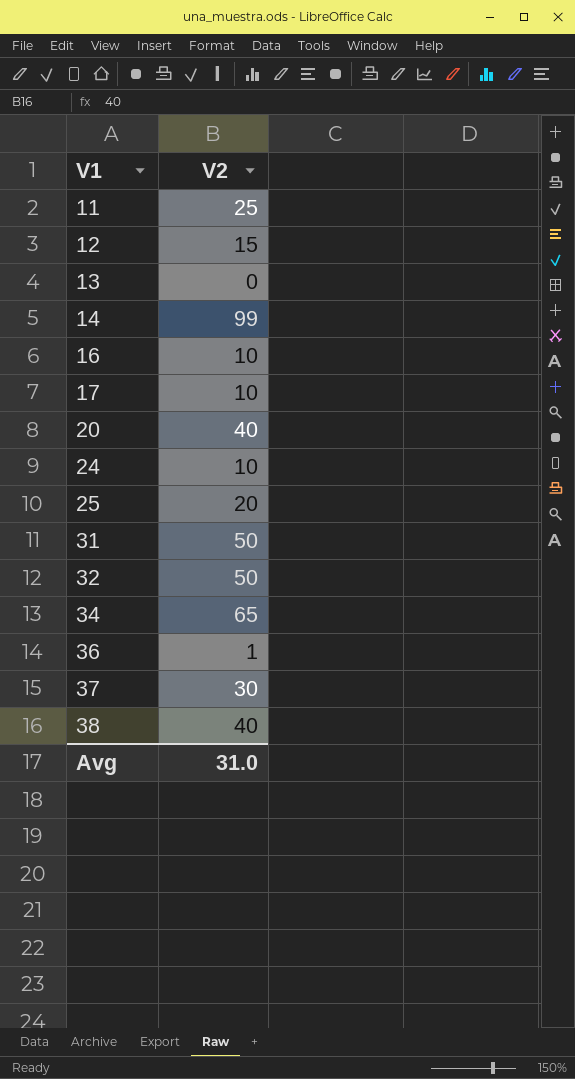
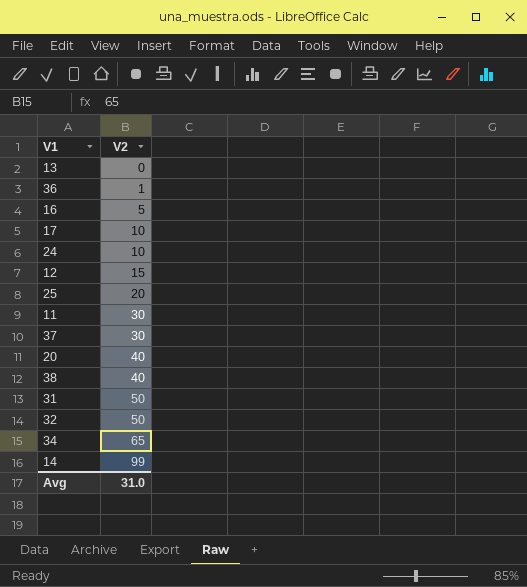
row order: V1 ascending -> V2 ascending
16 | V2: 10 -> 5
11 | V2: 25 -> 30

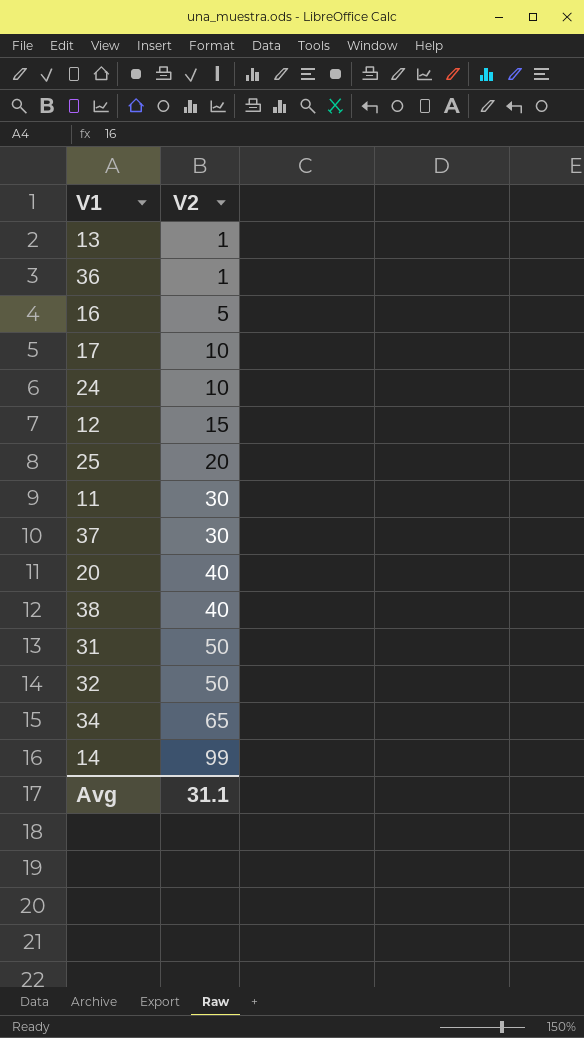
13 | V2: 0 -> 1
Avg | V2: 31.0 -> 31.1

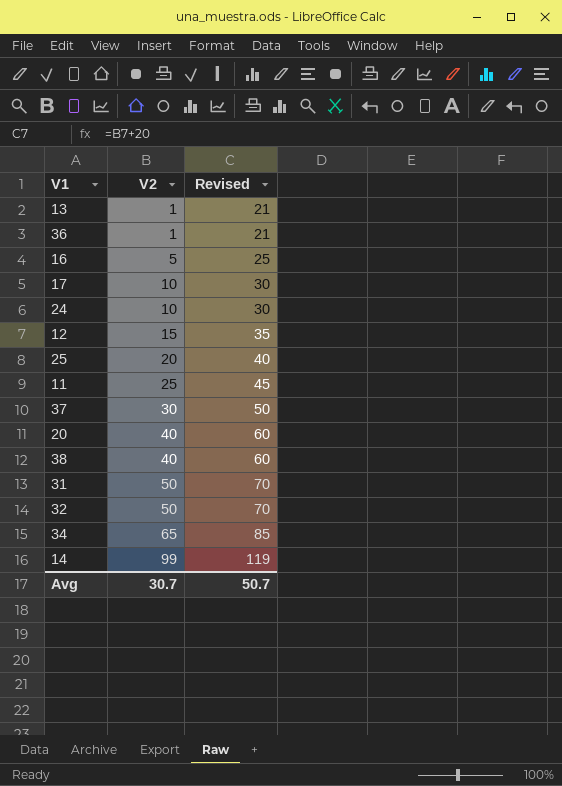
column Revised | formula: none -> [V2] + 20
11 | V2: 30 -> 25
Avg | V2: 31.1 -> 30.7

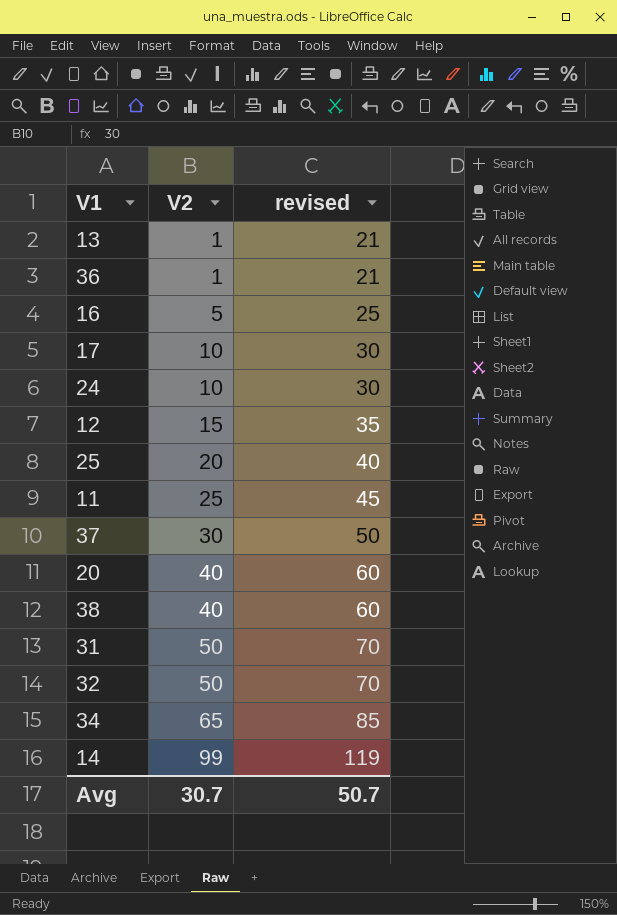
column name: Revised -> revised

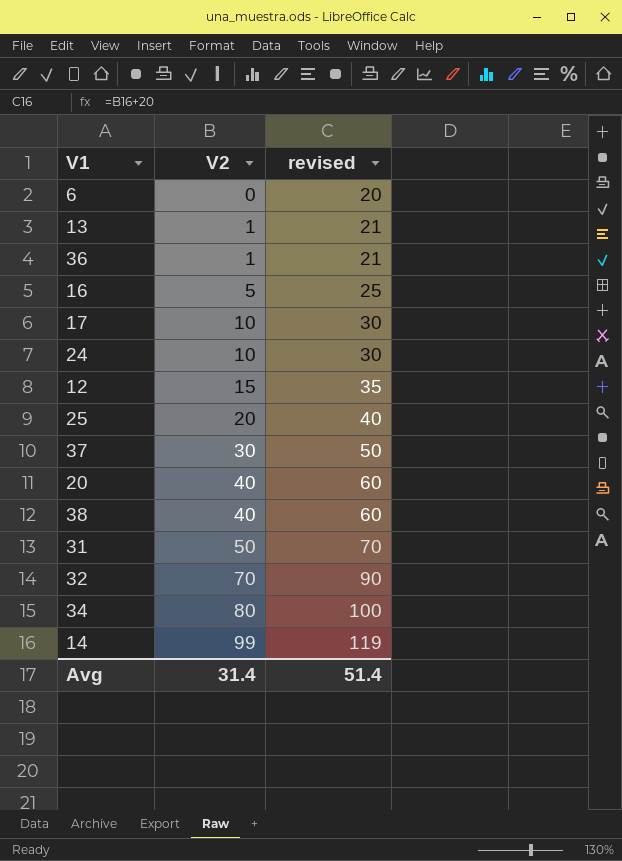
row 11: 25 | 45 -> none
row 6: none -> 0 | 20
32 | V2: 50 -> 70
32 | revised: 70 -> 90
34 | V2: 65 -> 80
34 | revised: 85 -> 100
Avg | V2: 30.7 -> 31.4
Avg | revised: 50.7 -> 51.4

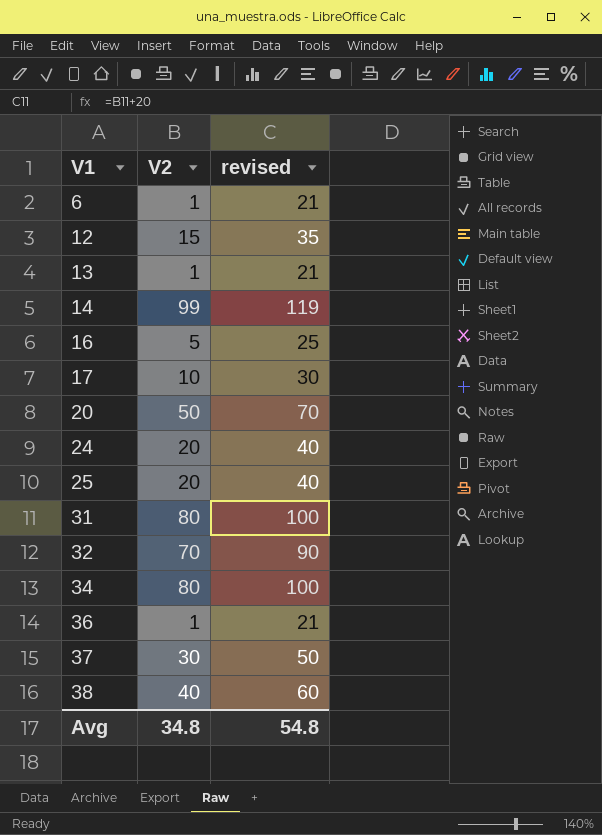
row order: V2 ascending -> V1 ascending
6 | V2: 0 -> 1
6 | revised: 20 -> 21
20 | V2: 40 -> 50
20 | revised: 60 -> 70
24 | V2: 10 -> 20
24 | revised: 30 -> 40
31 | V2: 50 -> 80
31 | revised: 70 -> 100
Avg | V2: 31.4 -> 34.8
Avg | revised: 51.4 -> 54.8

